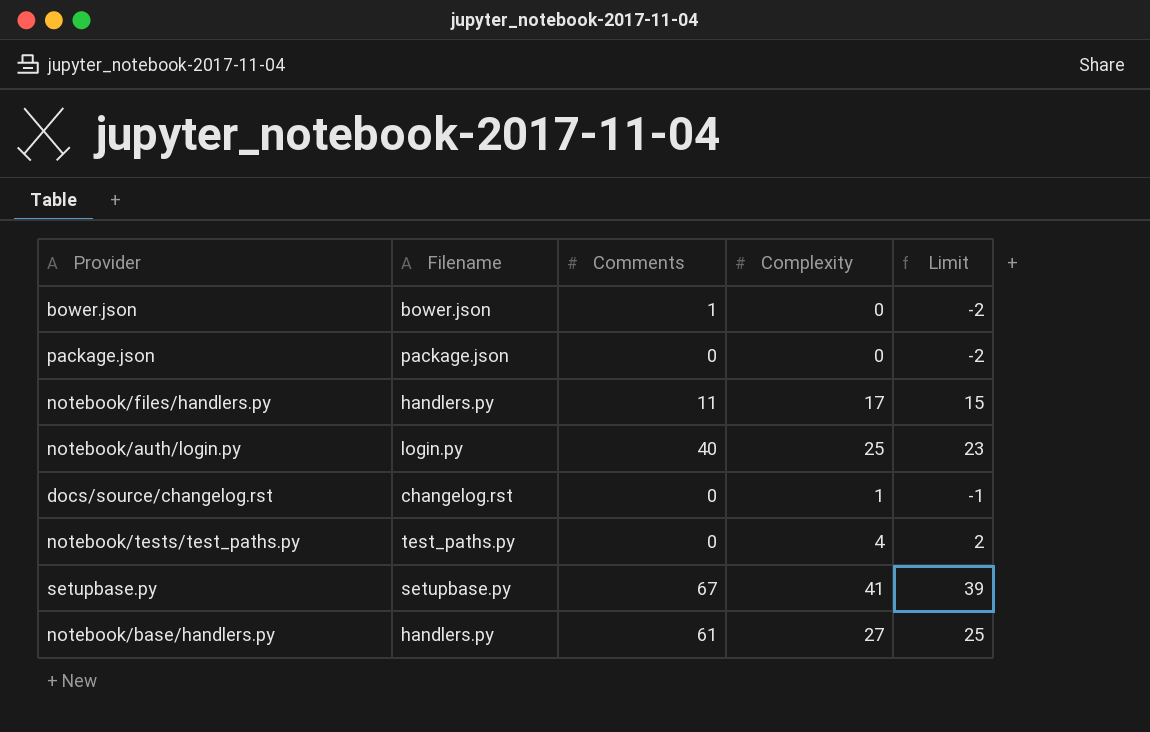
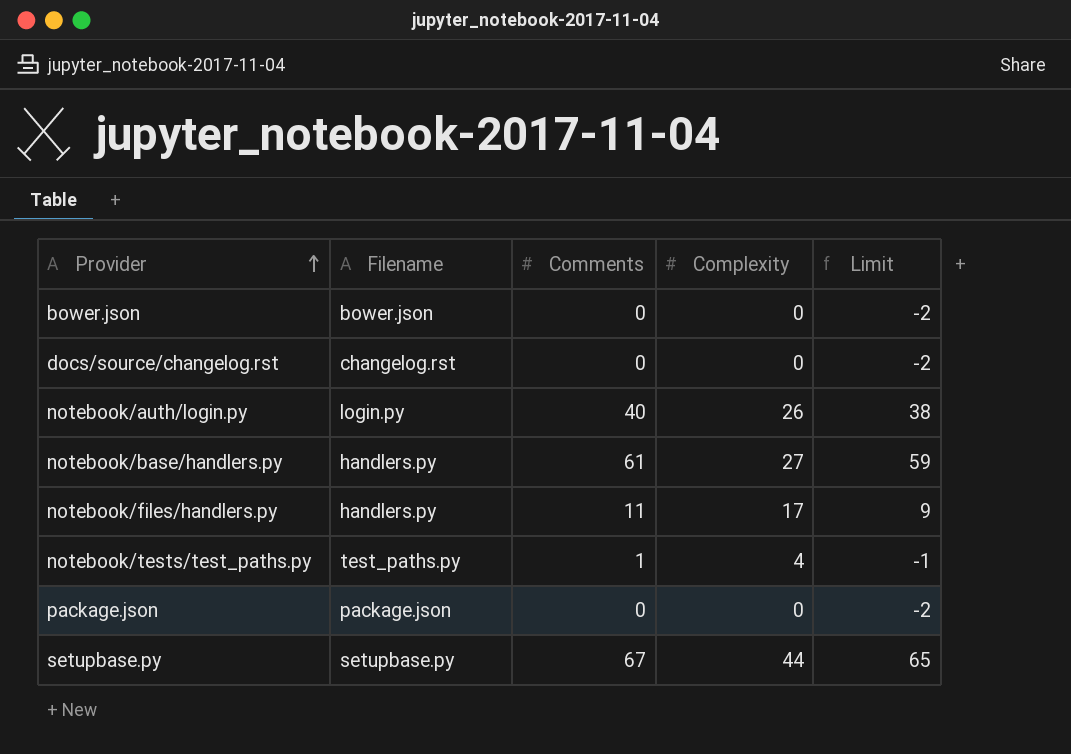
row order: none -> Provider ascending
column Limit | formula: [Complexity] - 2 -> [Comments] - 2
bower.json | Comments: 1 -> 0
docs/source/changelog.rst | Complexity: 1 -> 0
notebook/auth/login.py | Complexity: 25 -> 26
notebook/tests/test_paths.py | Comments: 0 -> 1
setupbase.py | Complexity: 41 -> 44

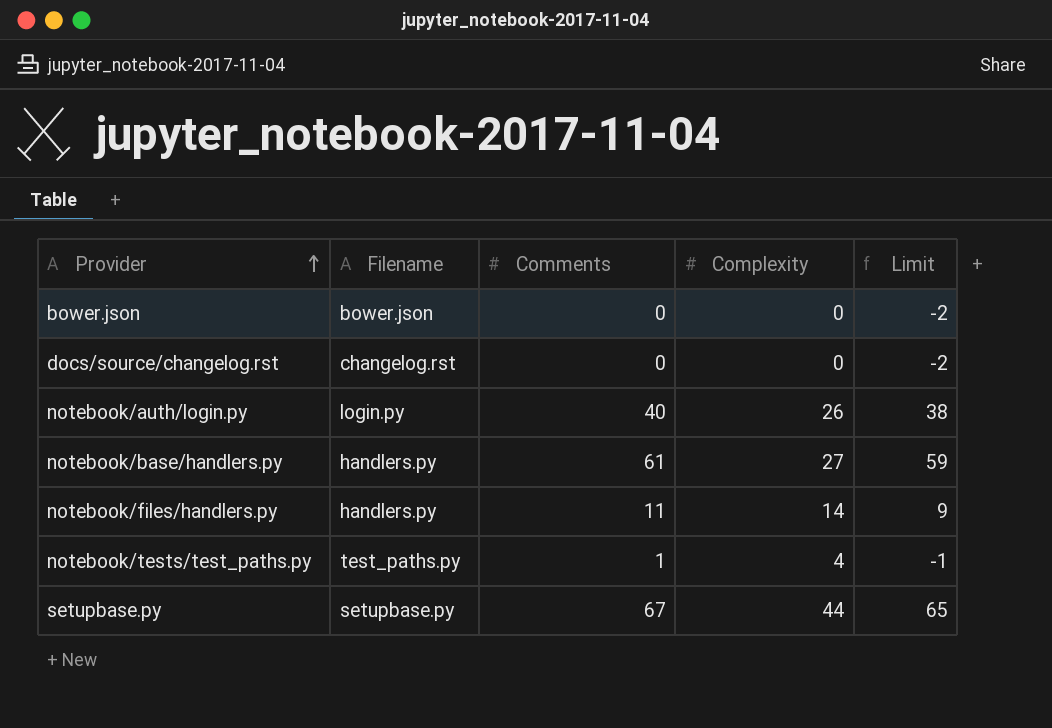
row package.json: package.json | 0 | 0 | -2 -> none
notebook/files/handlers.py | Complexity: 17 -> 14

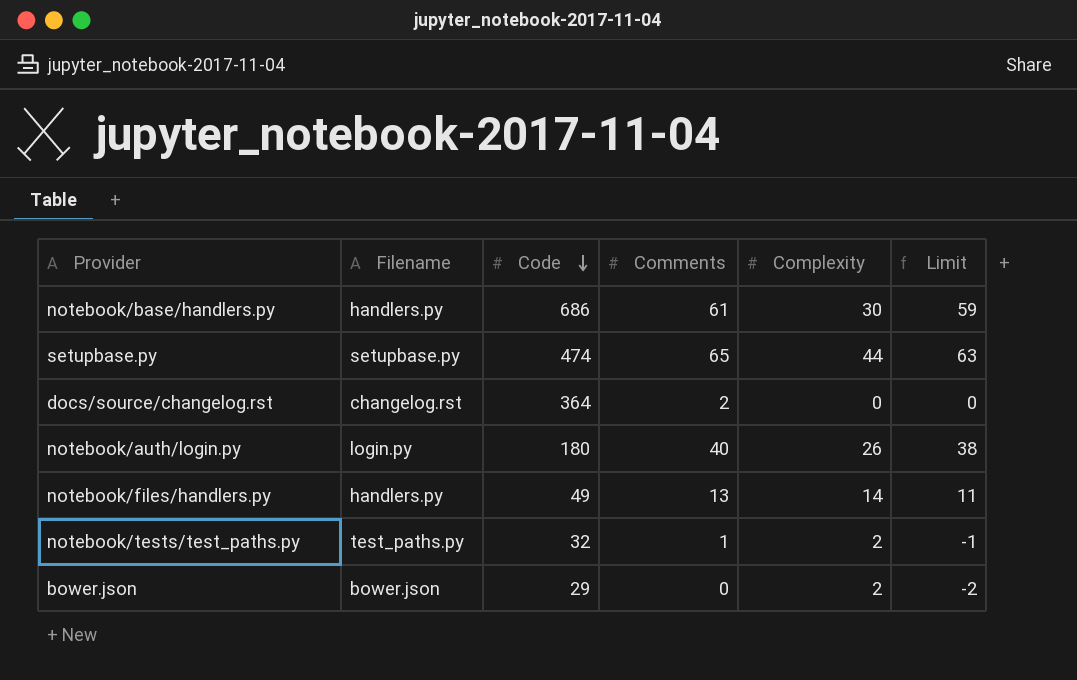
row order: Provider ascending -> Code descending
column Code | position: none -> 3
notebook/base/handlers.py | Complexity: 27 -> 30
setupbase.py | Comments: 67 -> 65
setupbase.py | Limit: 65 -> 63
docs/source/changelog.rst | Comments: 0 -> 2
docs/source/changelog.rst | Limit: -2 -> 0
notebook/files/handlers.py | Comments: 11 -> 13
notebook/files/handlers.py | Limit: 9 -> 11
notebook/tests/test_paths.py | Complexity: 4 -> 2
bower.json | Complexity: 0 -> 2

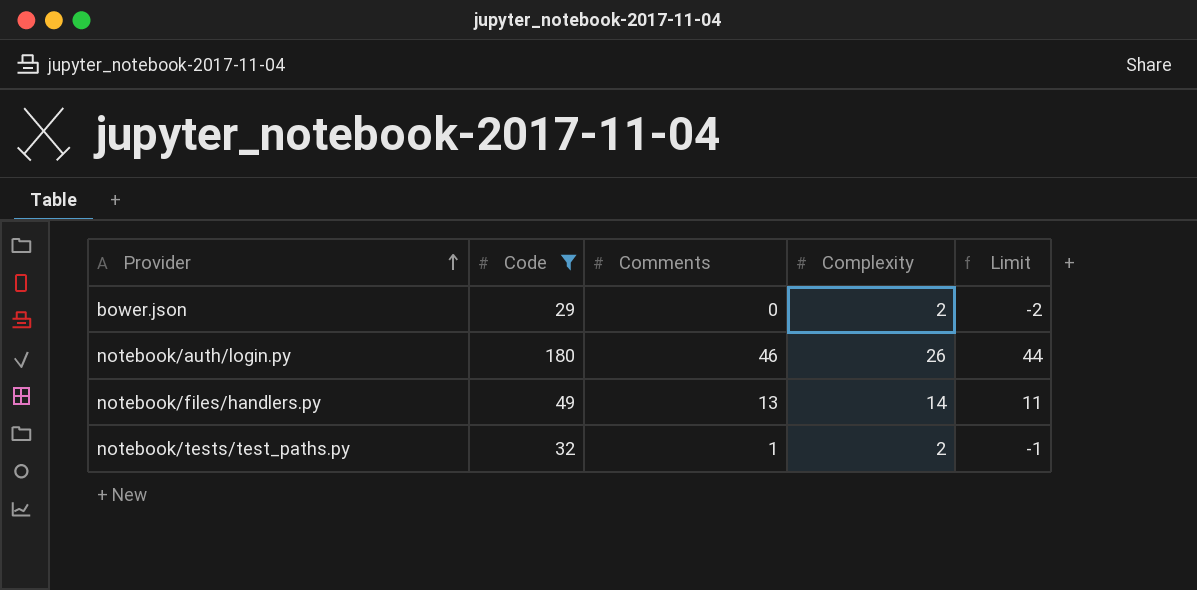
filter: none -> Code <= 180
row order: Code descending -> Provider ascending
column Filename | position: 2 -> none
notebook/auth/login.py | Comments: 40 -> 46
notebook/auth/login.py | Limit: 38 -> 44

